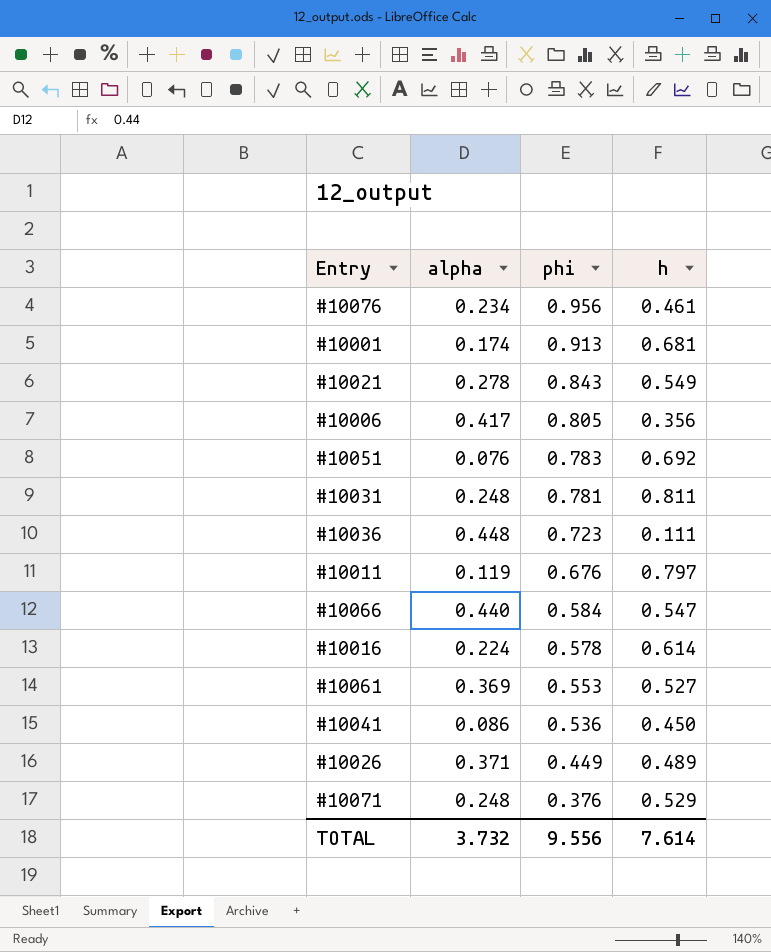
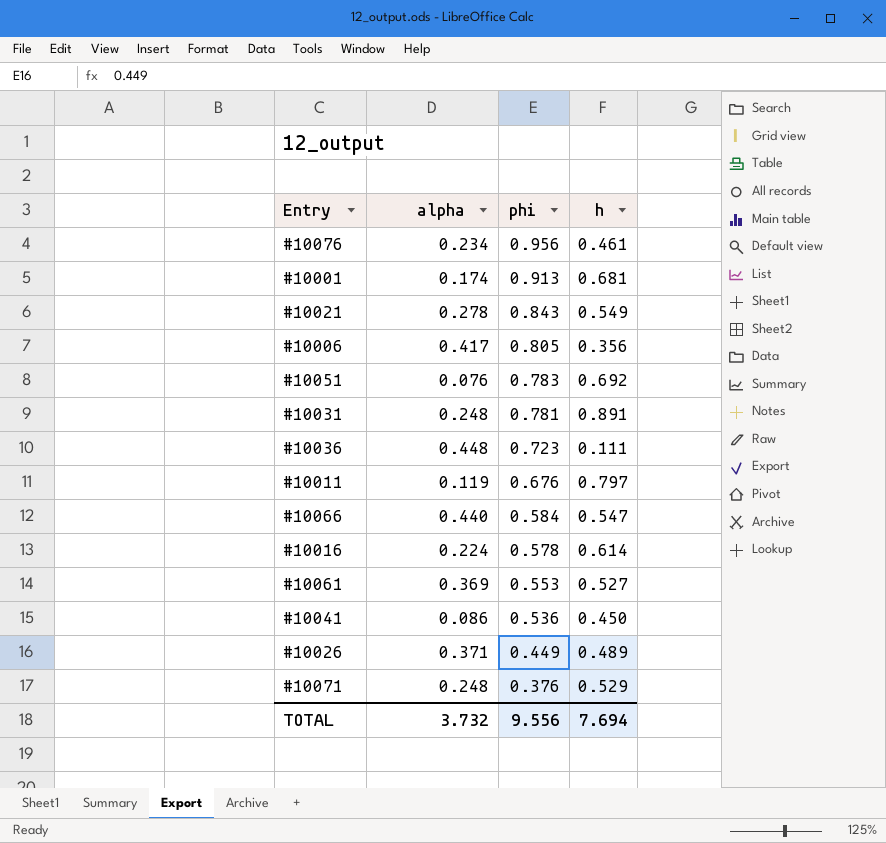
#10031 | h: 0.811 -> 0.891
TOTAL | h: 7.614 -> 7.694

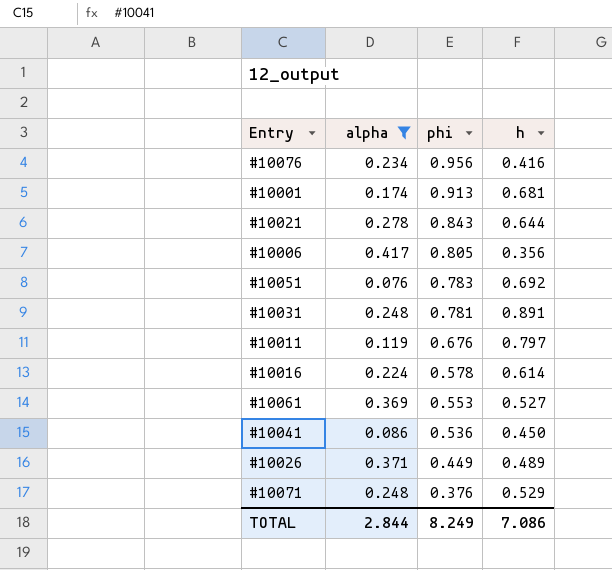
filter: none -> alpha <= 0.417
#10076 | h: 0.461 -> 0.416
#10021 | h: 0.549 -> 0.644
TOTAL | alpha: 3.732 -> 2.844
TOTAL | phi: 9.556 -> 8.249
TOTAL | h: 7.694 -> 7.086

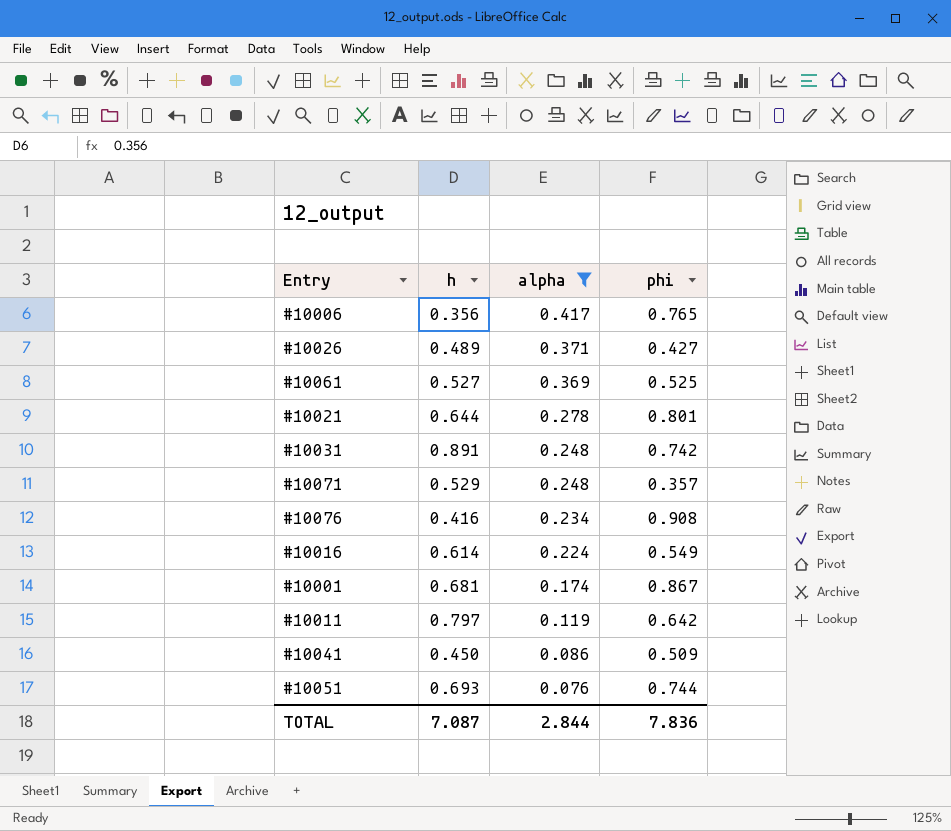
row order: phi descending -> alpha descending
column h | position: 4 -> 2
#10006 | phi: 0.805 -> 0.765
#10026 | phi: 0.449 -> 0.427
#10061 | phi: 0.553 -> 0.525
#10021 | phi: 0.843 -> 0.801
#10031 | phi: 0.781 -> 0.742
#10071 | phi: 0.376 -> 0.357
#10076 | phi: 0.956 -> 0.908
#10016 | phi: 0.578 -> 0.549
#10001 | phi: 0.913 -> 0.867
#10011 | phi: 0.676 -> 0.642
#10041 | phi: 0.536 -> 0.509
#10051 | h: 0.692 -> 0.693
#10051 | phi: 0.783 -> 0.744
TOTAL | h: 7.086 -> 7.087
TOTAL | phi: 8.249 -> 7.836

